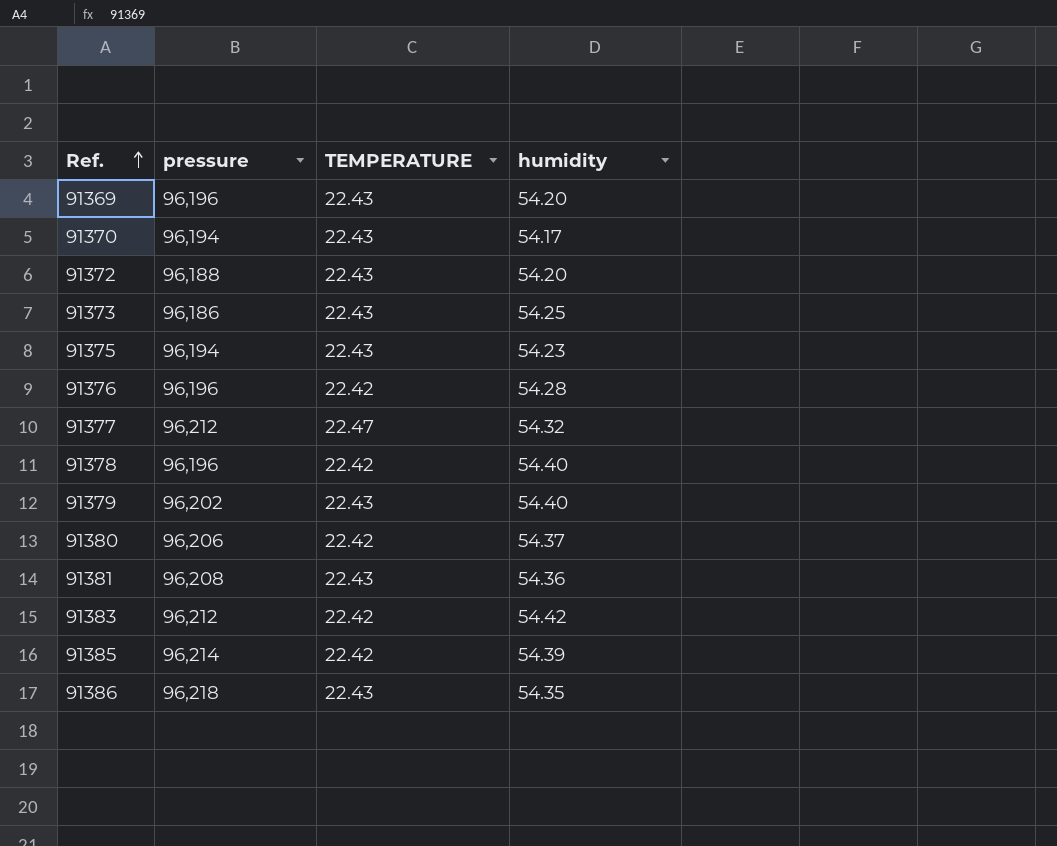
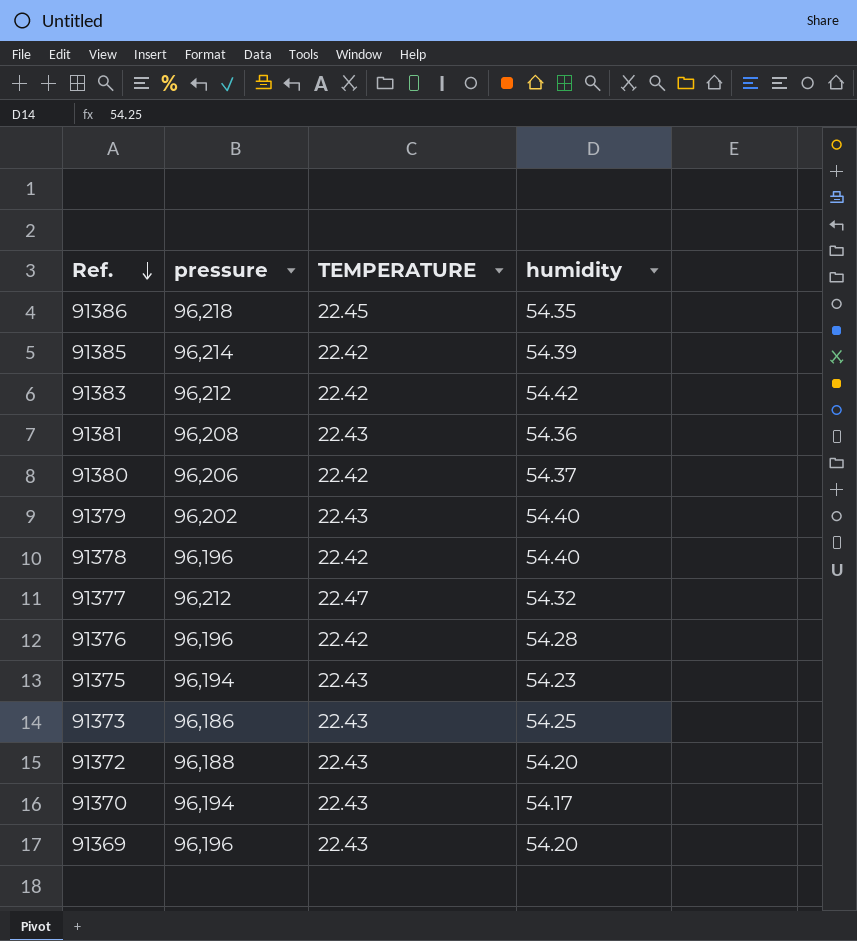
row order: Ref. ascending -> Ref. descending
91386 | TEMPERATURE: 22.43 -> 22.45

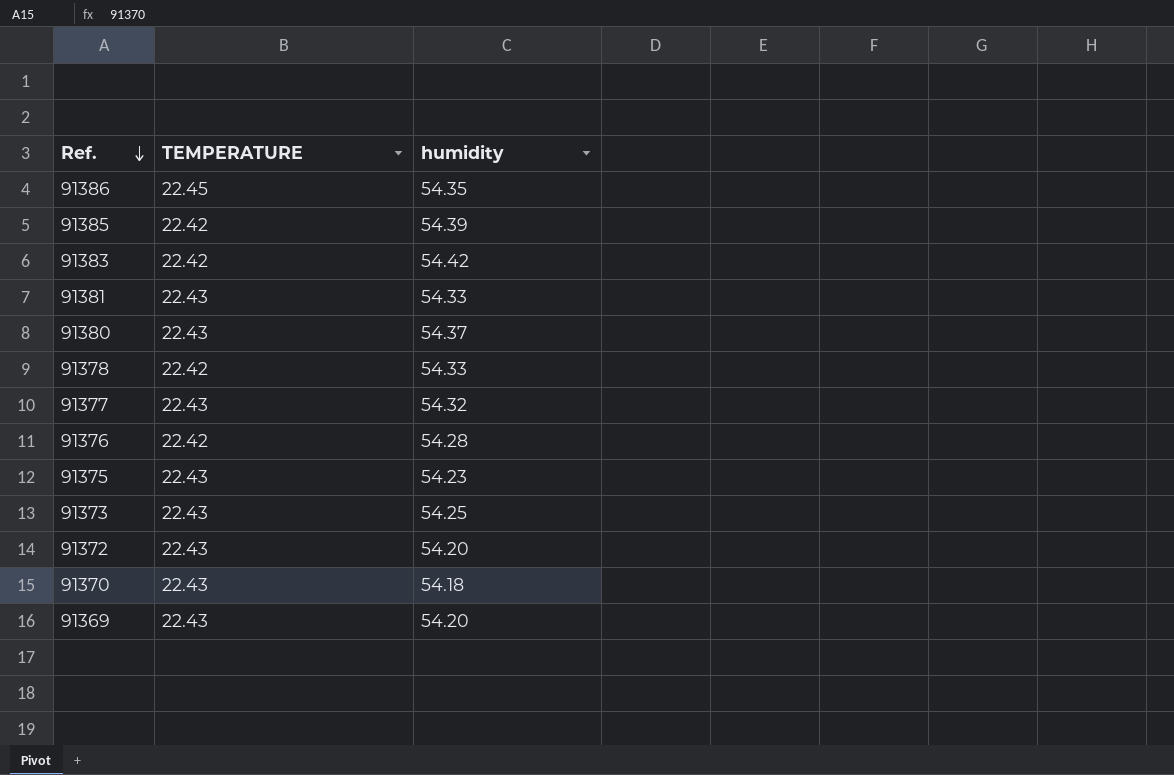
column pressure | position: 2 -> none
row 91379: 96,202 | 22.43 | 54.40 -> none
91381 | humidity: 54.36 -> 54.33
91380 | TEMPERATURE: 22.42 -> 22.43
91378 | humidity: 54.40 -> 54.33
91377 | TEMPERATURE: 22.47 -> 22.43
91370 | humidity: 54.17 -> 54.18

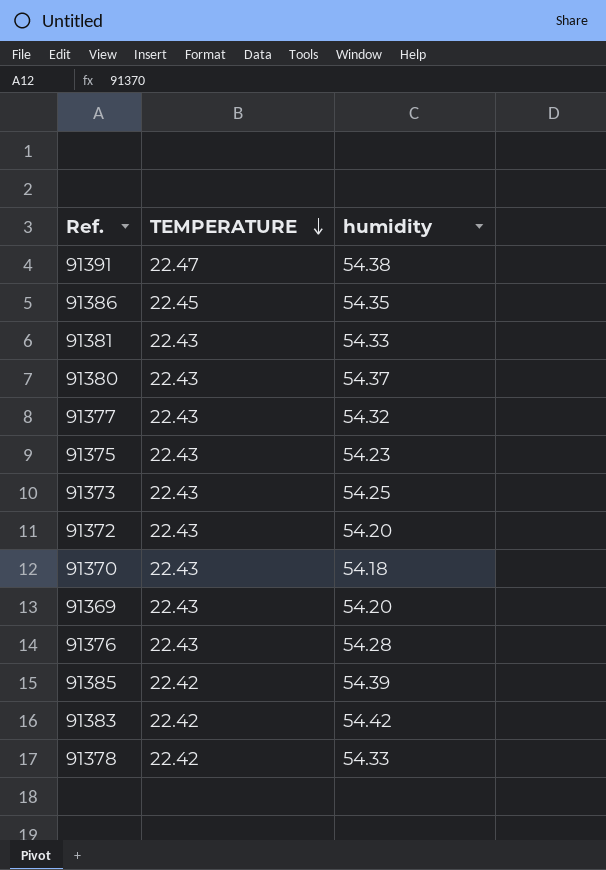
row order: Ref. descending -> TEMPERATURE descending
row 91391: none -> 22.47 | 54.38
91376 | TEMPERATURE: 22.42 -> 22.43

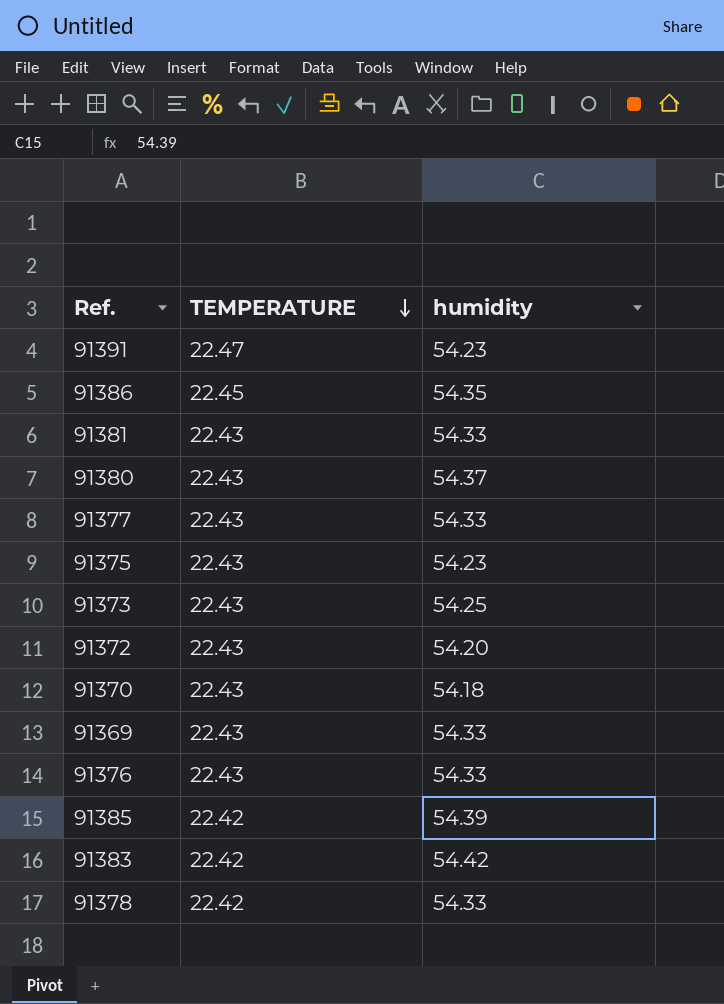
91391 | humidity: 54.38 -> 54.23
91377 | humidity: 54.32 -> 54.33
91369 | humidity: 54.20 -> 54.33
91376 | humidity: 54.28 -> 54.33

